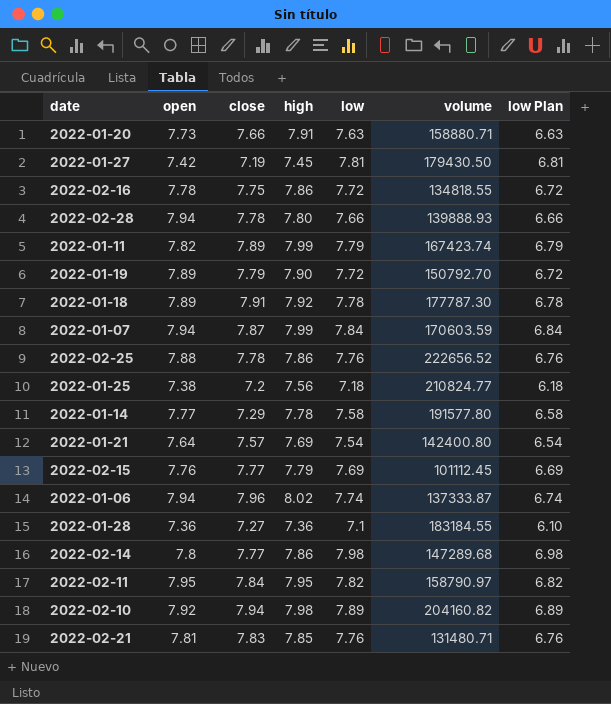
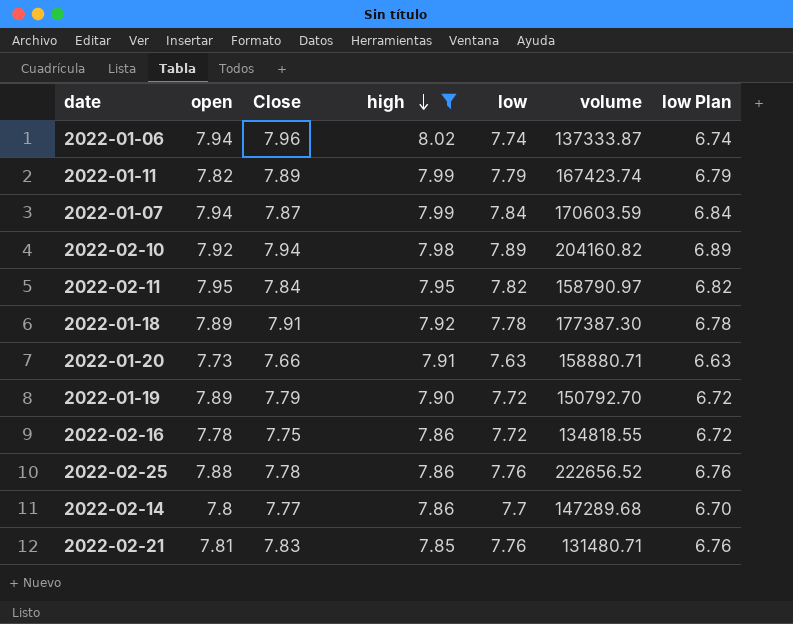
filter: none -> high >= 7.85
row order: none -> high descending
column name: close -> Close
2022-01-18 | volume: 177787.30 -> 177387.30
2022-02-14 | low: 7.98 -> 7.7
2022-02-14 | low Plan: 6.98 -> 6.70

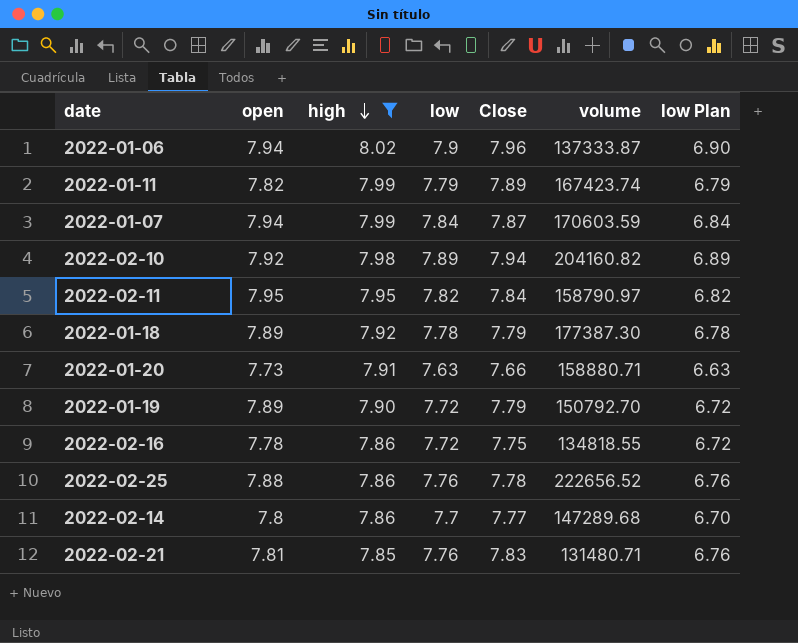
column Close | position: 3 -> 5
2022-01-06 | low: 7.74 -> 7.9
2022-01-06 | low Plan: 6.74 -> 6.90
2022-01-18 | Close: 7.91 -> 7.79

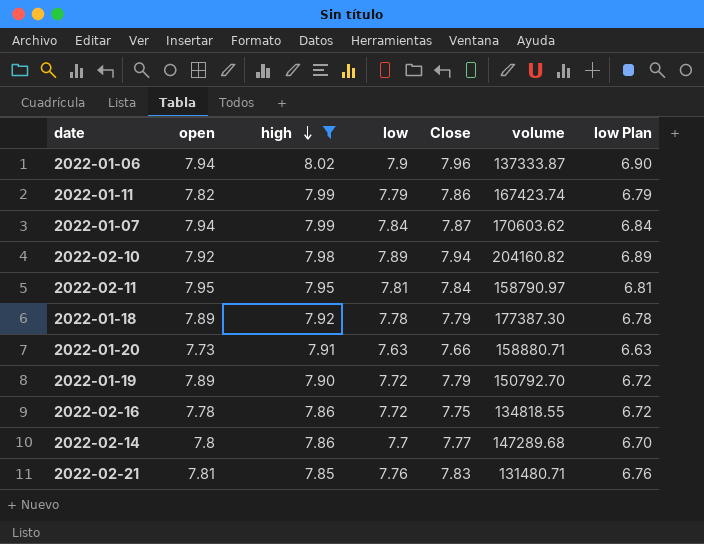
row 2022-02-25: 7.88 | 7.86 | 7.76 | 7.78 | 222656.52 | 6.76 -> none
2022-01-11 | Close: 7.89 -> 7.86
2022-01-07 | volume: 170603.59 -> 170603.62
2022-02-11 | low: 7.82 -> 7.81
2022-02-11 | low Plan: 6.82 -> 6.81

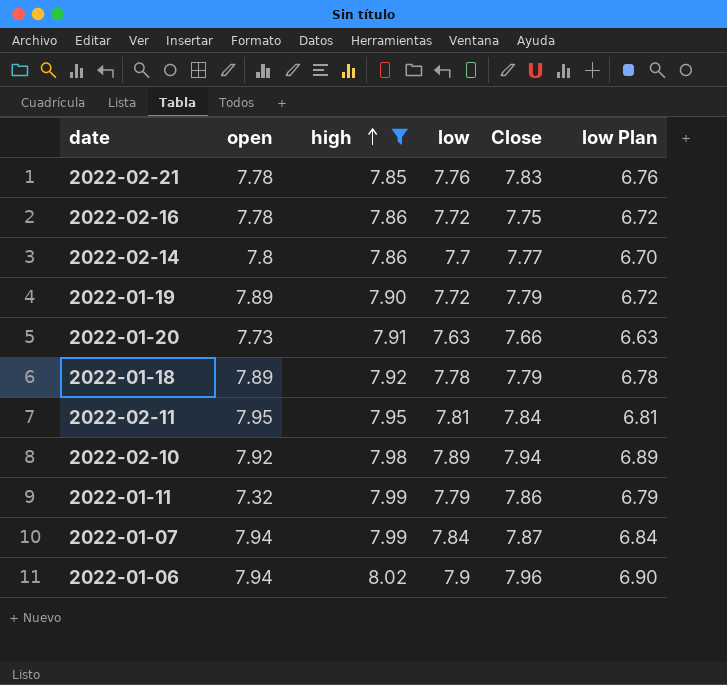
row order: high descending -> high ascending
column volume | position: 6 -> none
2022-02-21 | open: 7.81 -> 7.78
2022-01-11 | open: 7.82 -> 7.32

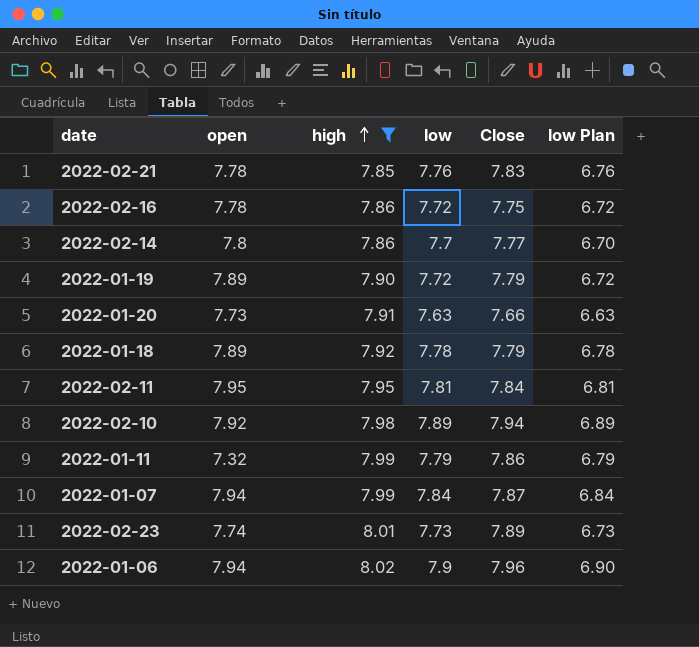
row 2022-02-23: none -> 7.74 | 8.01 | 7.73 | 7.89 | 6.73

